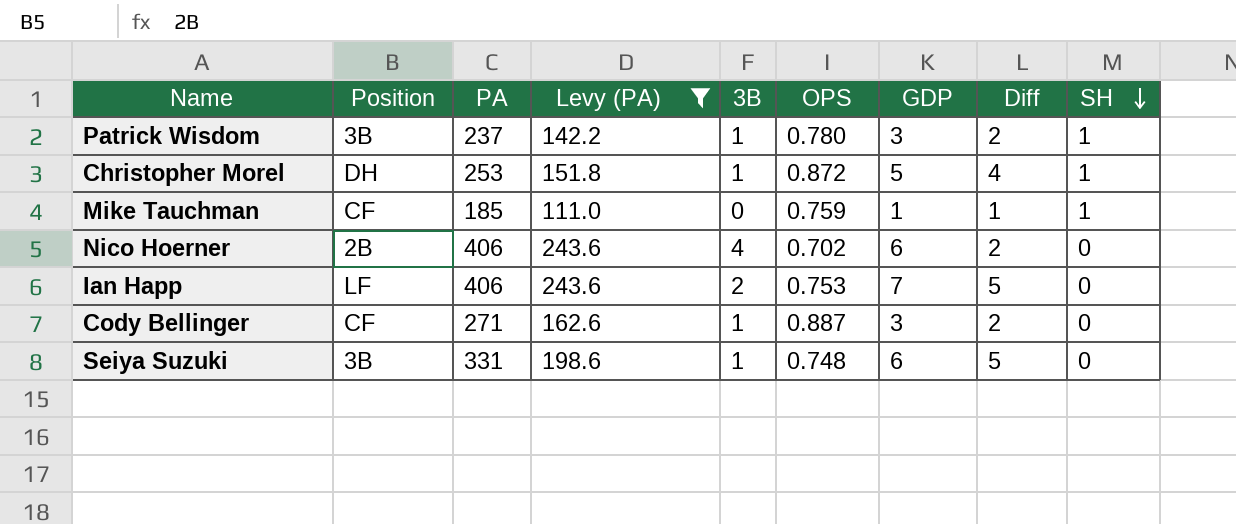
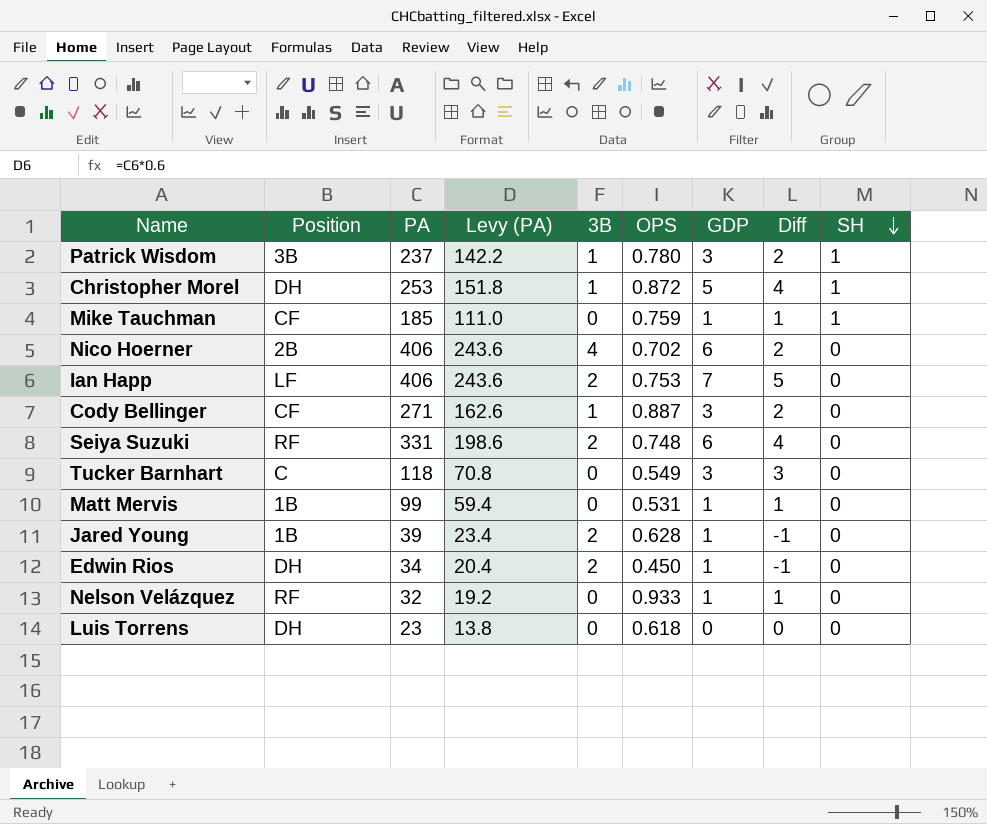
filter: Levy (PA) >= 111.0 -> none
Seiya Suzuki | Position: 3B -> RF
Seiya Suzuki | 3B: 1 -> 2
Seiya Suzuki | Diff: 5 -> 4

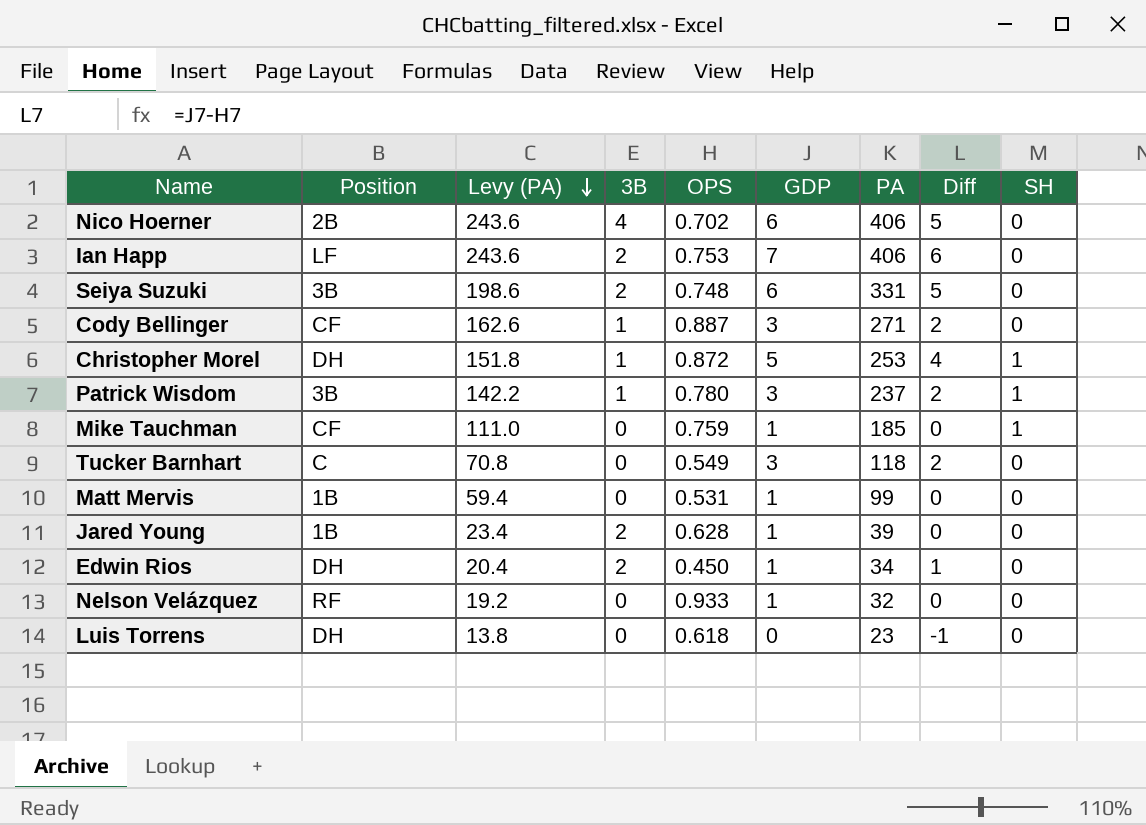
row order: SH descending -> Levy (PA) descending
column PA | position: 3 -> 7
column Diff | formula: [GDP] - [3B] -> [GDP] - [OPS]
Seiya Suzuki | Position: RF -> 3B

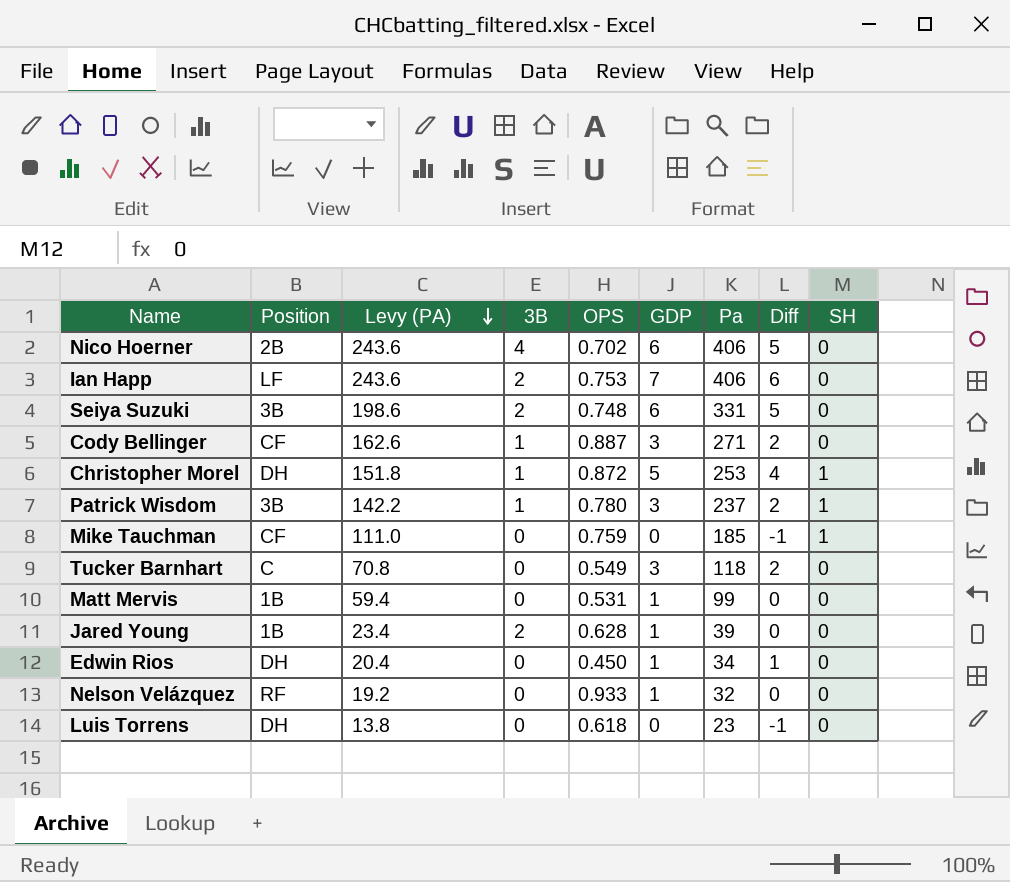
column name: PA -> Pa
Mike Tauchman | GDP: 1 -> 0
Mike Tauchman | Diff: 0 -> -1
Edwin Rios | 3B: 2 -> 0

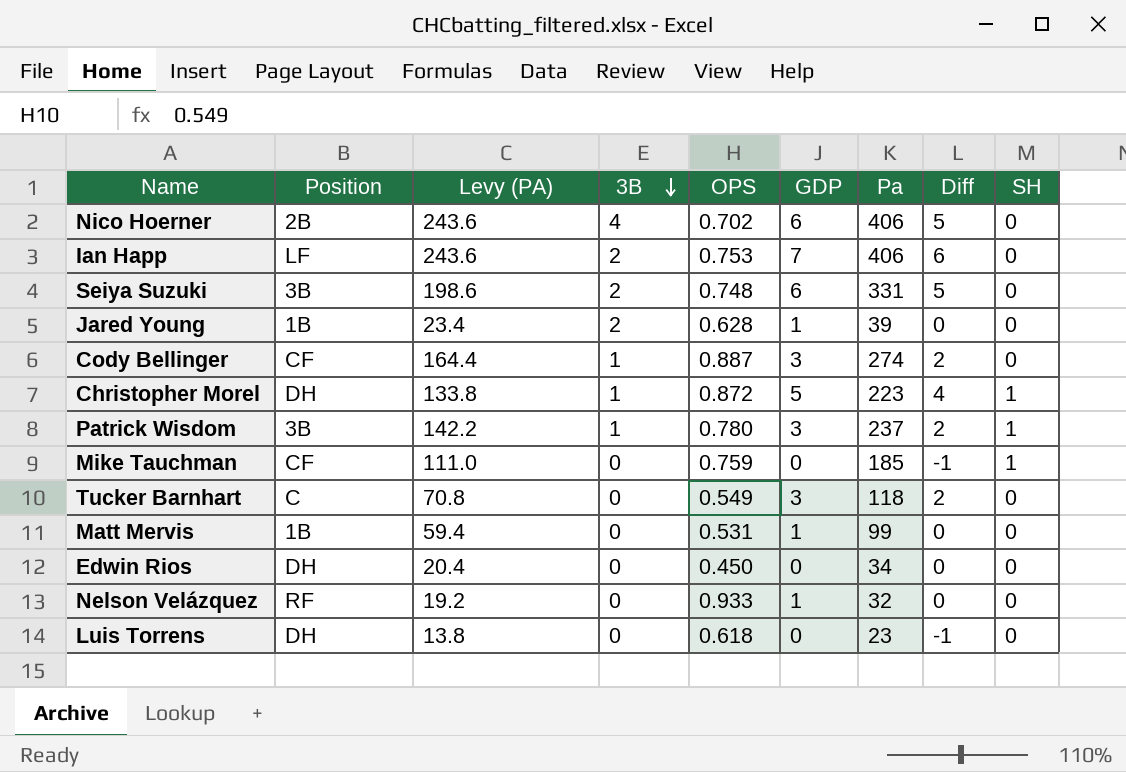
row order: Levy (PA) descending -> 3B descending
Cody Bellinger | Levy (PA): 162.6 -> 164.4
Cody Bellinger | Pa: 271 -> 274
Christopher Morel | Levy (PA): 151.8 -> 133.8
Christopher Morel | Pa: 253 -> 223
Edwin Rios | GDP: 1 -> 0
Edwin Rios | Diff: 1 -> 0

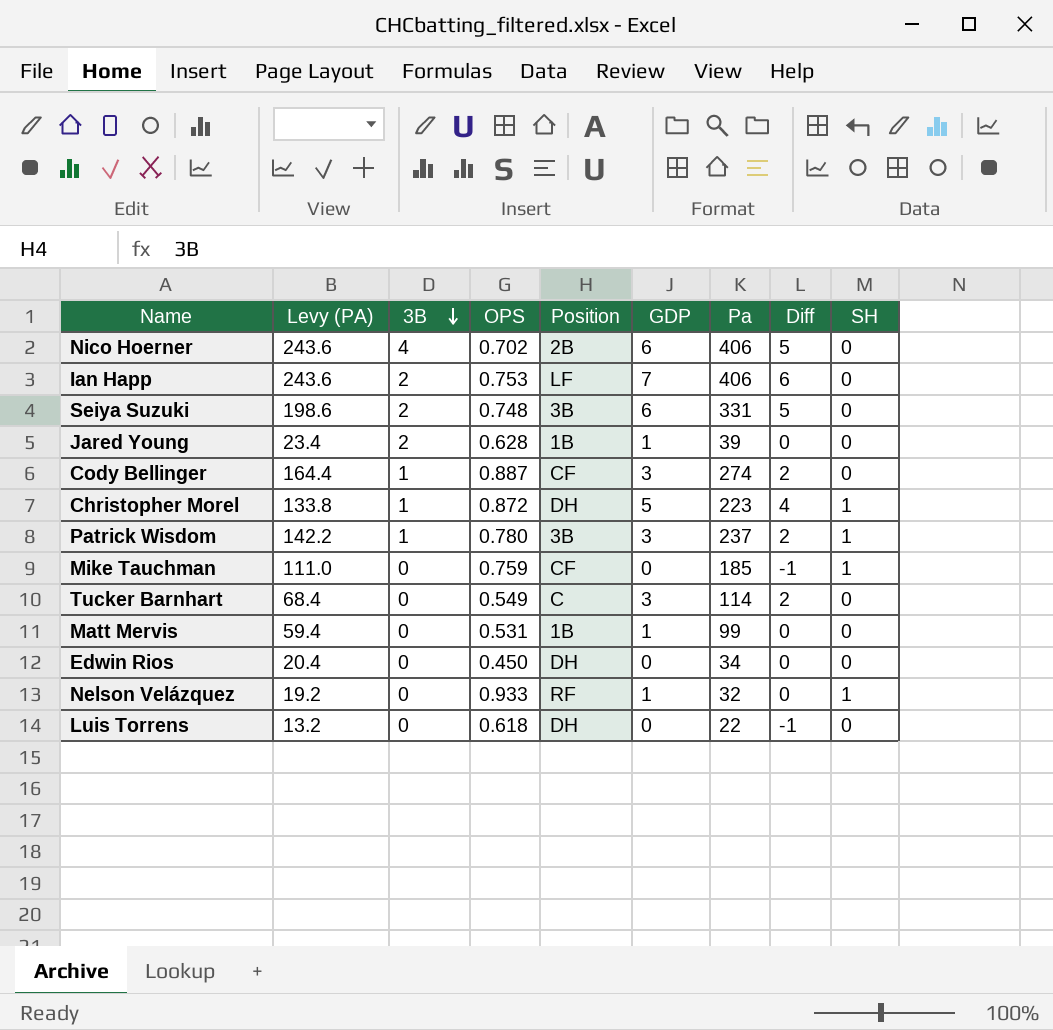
column Position | position: 2 -> 5
Tucker Barnhart | Levy (PA): 70.8 -> 68.4
Tucker Barnhart | Pa: 118 -> 114
Nelson Velázquez | SH: 0 -> 1
Luis Torrens | Levy (PA): 13.8 -> 13.2
Luis Torrens | Pa: 23 -> 22

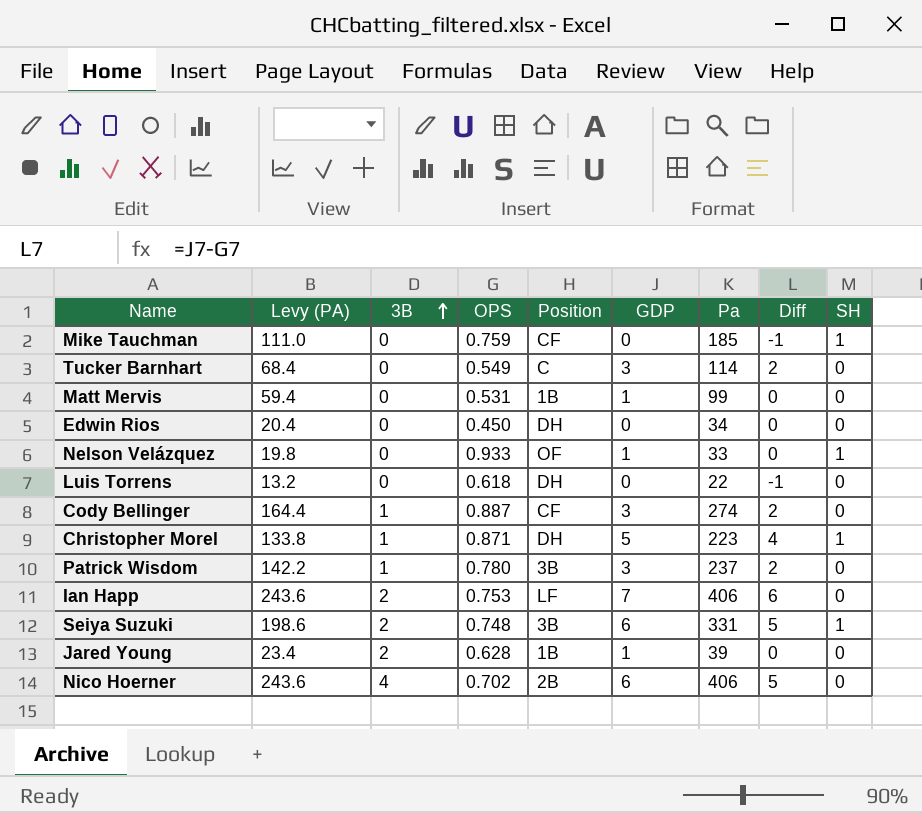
row order: 3B descending -> 3B ascending
Nelson Velázquez | Levy (PA): 19.2 -> 19.8
Nelson Velázquez | Position: RF -> OF
Nelson Velázquez | Pa: 32 -> 33
Christopher Morel | OPS: 0.872 -> 0.871
Patrick Wisdom | SH: 1 -> 0
Seiya Suzuki | SH: 0 -> 1

